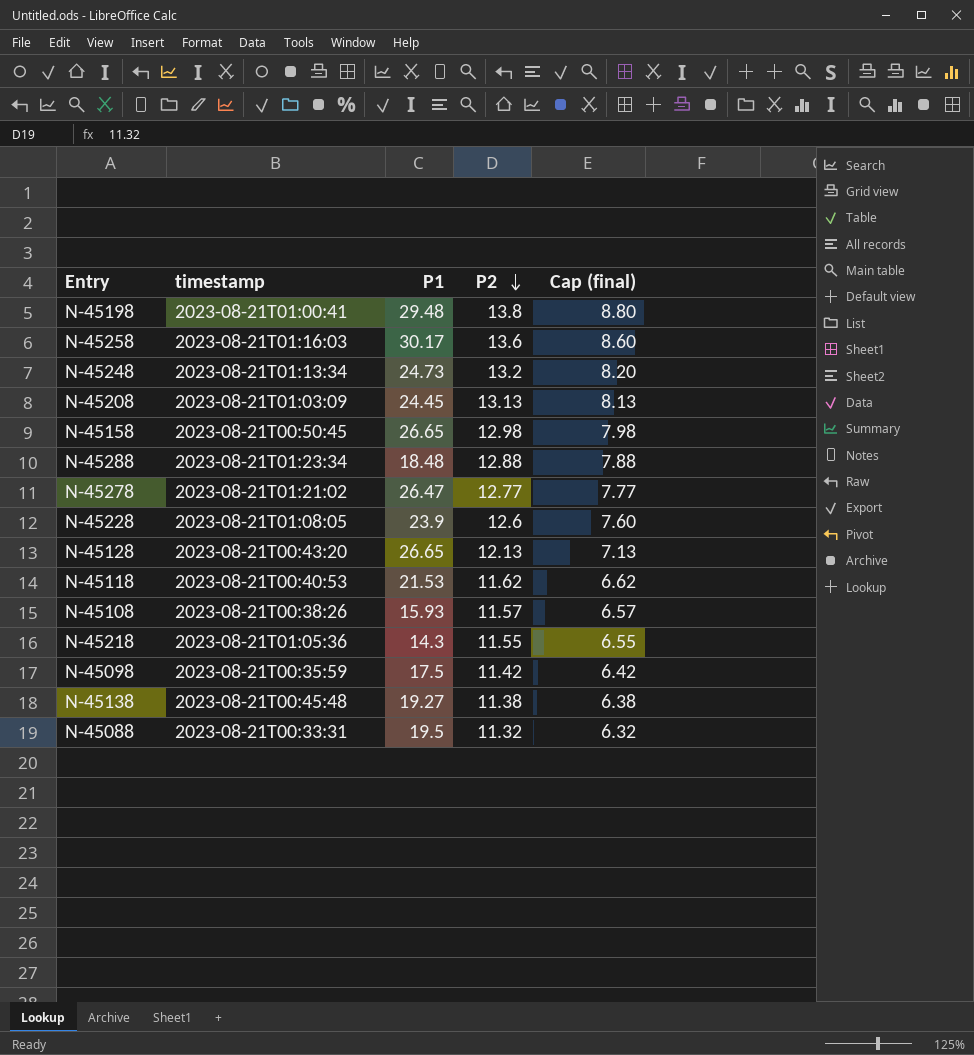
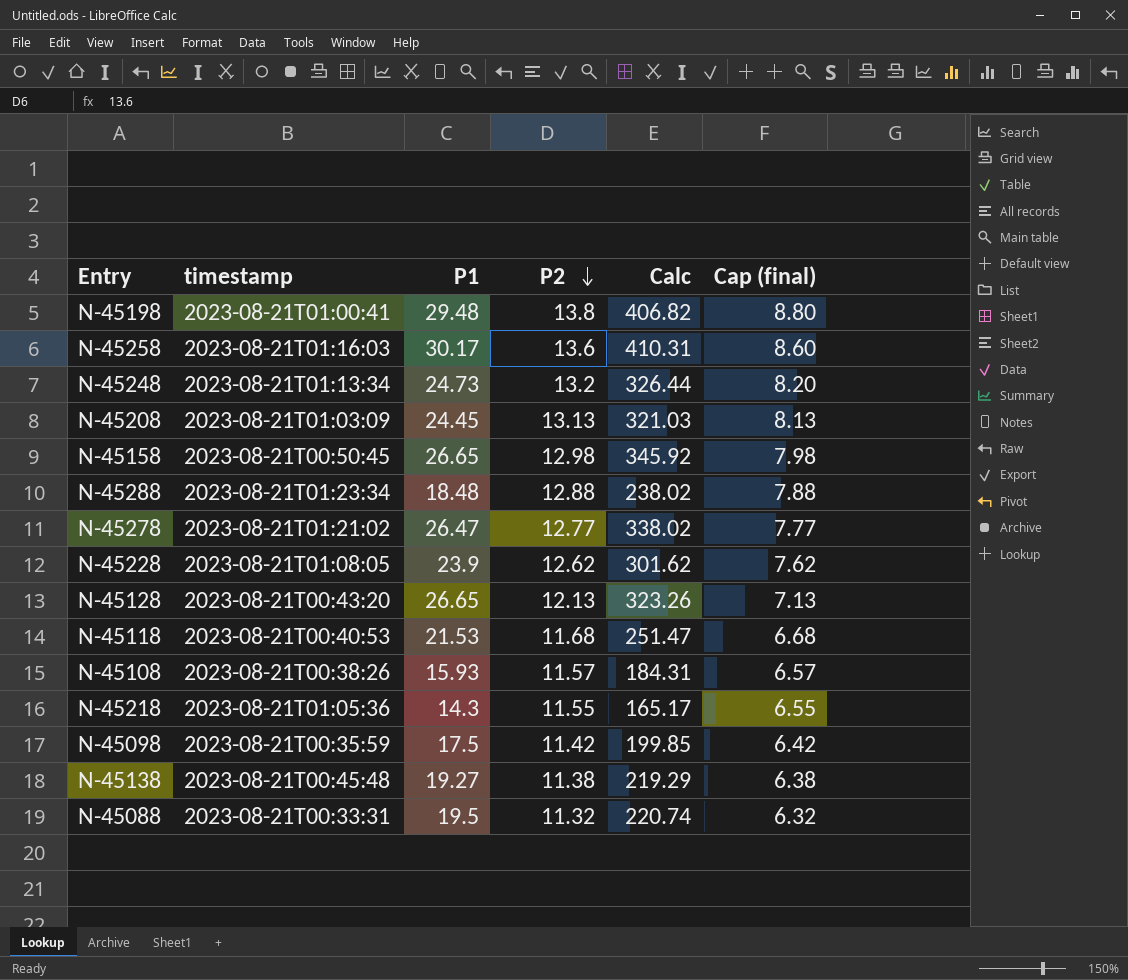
column Calc | formula: none -> [P1] * [P2]
N-45228 | P2: 12.6 -> 12.62
N-45228 | Cap (final): 7.60 -> 7.62
N-45118 | P2: 11.62 -> 11.68
N-45118 | Cap (final): 6.62 -> 6.68

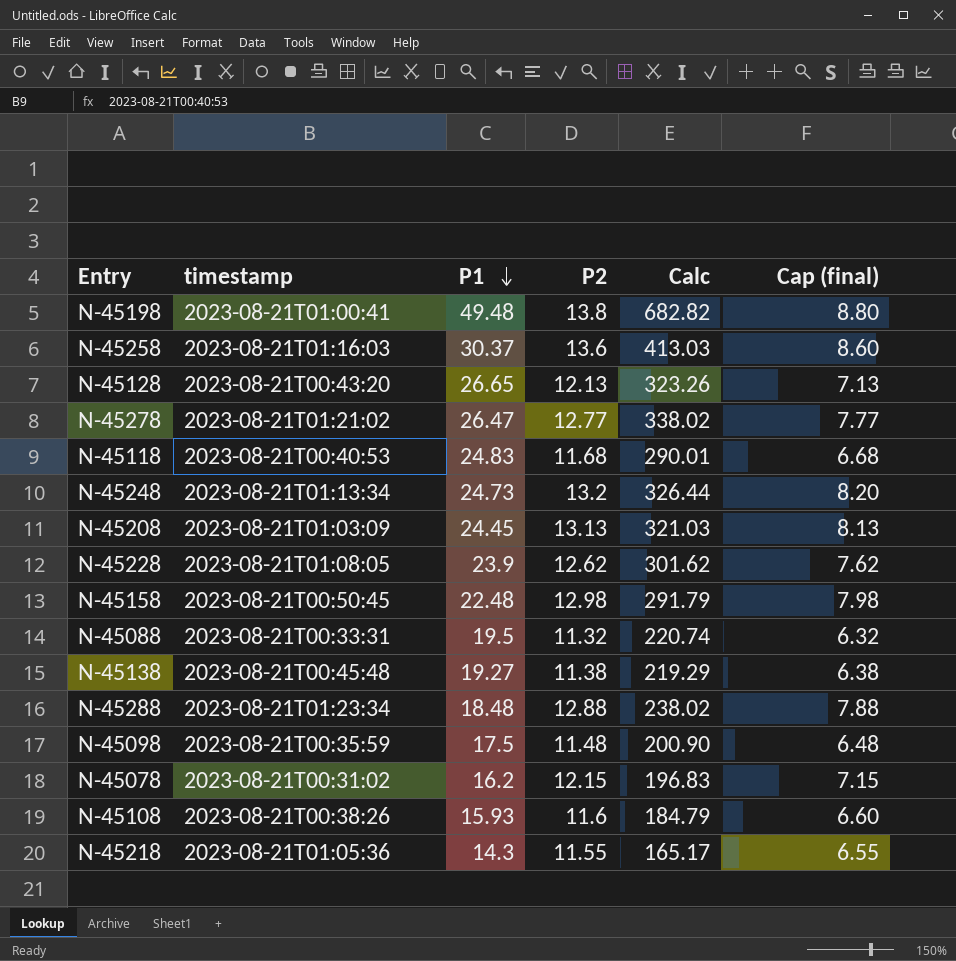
row order: P2 descending -> P1 descending
N-45198 | P1: 29.48 -> 49.48
N-45198 | Calc: 406.82 -> 682.82
N-45258 | P1: 30.17 -> 30.37
N-45258 | Calc: 410.31 -> 413.03
N-45118 | P1: 21.53 -> 24.83
N-45118 | Calc: 251.47 -> 290.01
N-45158 | P1: 26.65 -> 22.48
N-45158 | Calc: 345.92 -> 291.79
N-45098 | P2: 11.42 -> 11.48
N-45098 | Calc: 199.85 -> 200.90
N-45098 | Cap (final): 6.42 -> 6.48
row N-45078: none -> 2023-08-21T00:31:02 | 16.2 | 12.15 | 196.83 | 7.15
N-45108 | P2: 11.57 -> 11.6
N-45108 | Calc: 184.31 -> 184.79
N-45108 | Cap (final): 6.57 -> 6.60

